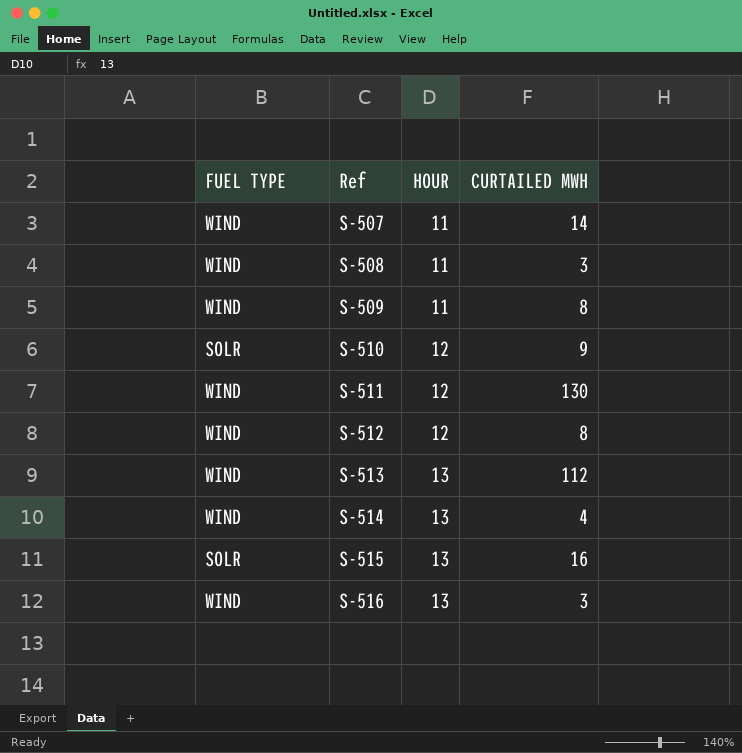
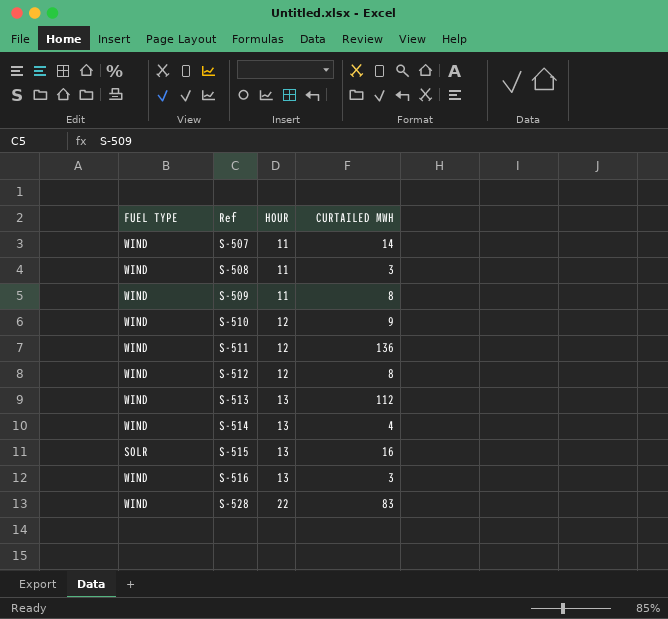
S-510 | FUEL TYPE: SOLR -> WIND
S-511 | CURTAILED MWH: 130 -> 136
row S-528: none -> WIND | 22 | 83

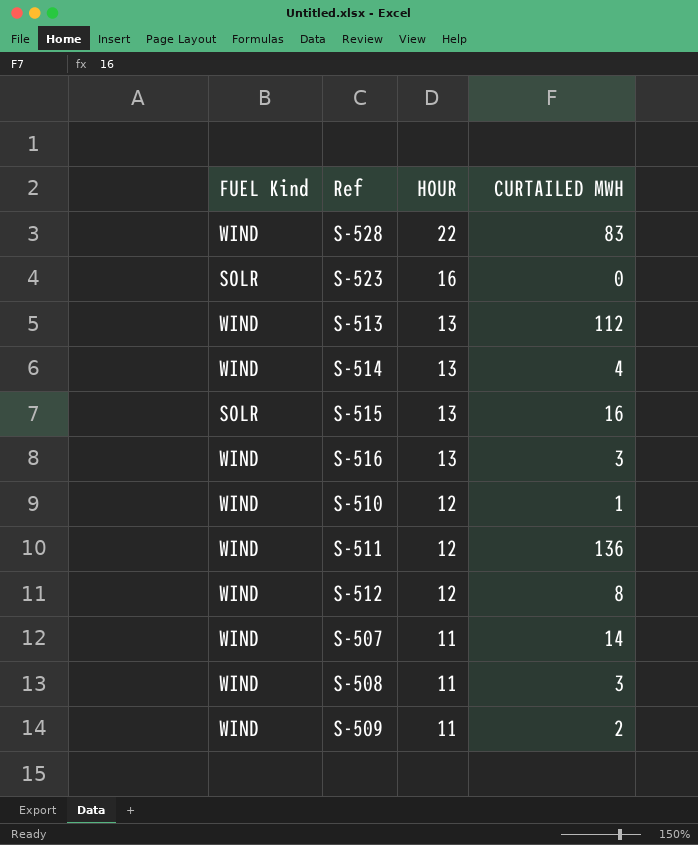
row order: Ref ascending -> HOUR descending
column name: FUEL TYPE -> FUEL Kind
row S-523: none -> SOLR | 16 | 0
S-510 | CURTAILED MWH: 9 -> 1
S-509 | CURTAILED MWH: 8 -> 2

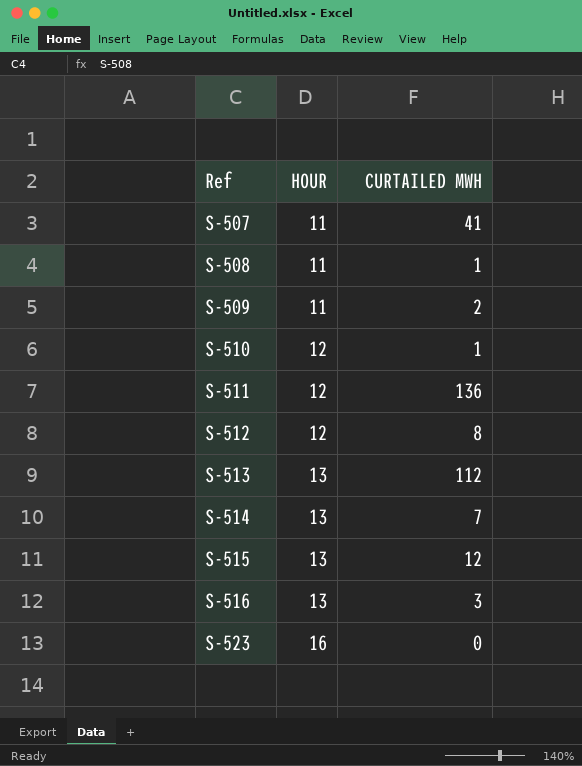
row order: HOUR descending -> Ref ascending
column FUEL Kind | position: 1 -> none
row S-528: WIND | 22 | 83 -> none
S-507 | CURTAILED MWH: 14 -> 41
S-508 | CURTAILED MWH: 3 -> 1
S-514 | CURTAILED MWH: 4 -> 7
S-515 | CURTAILED MWH: 16 -> 12

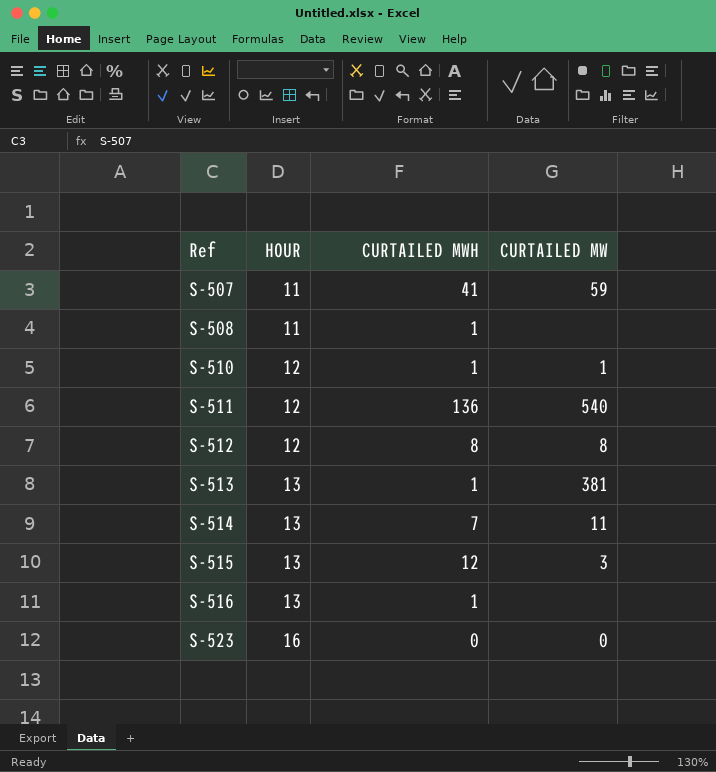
column CURTAILED MW | position: none -> 4
row S-509: 11 | 2 -> none
S-513 | CURTAILED MWH: 112 -> 1
S-516 | CURTAILED MWH: 3 -> 1

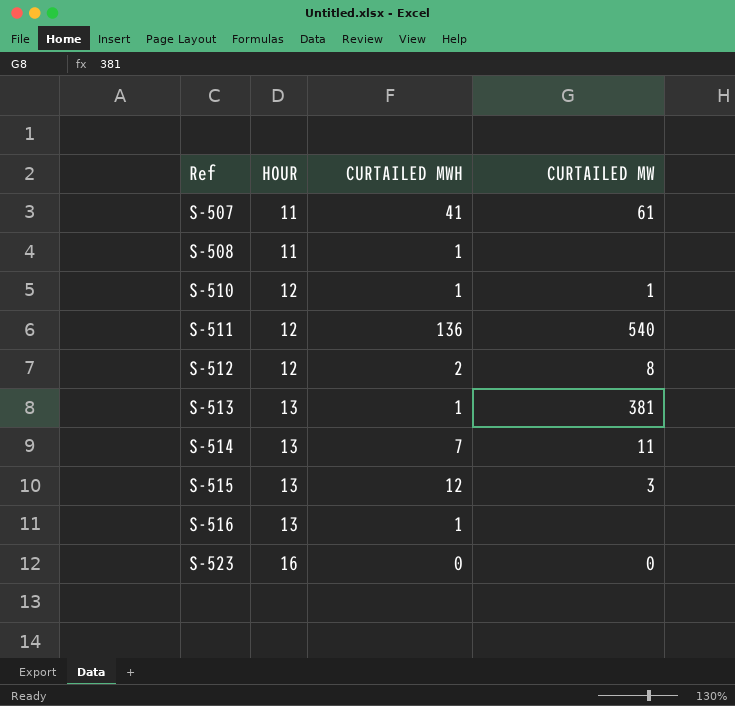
S-507 | CURTAILED MW: 59 -> 61
S-512 | CURTAILED MWH: 8 -> 2

